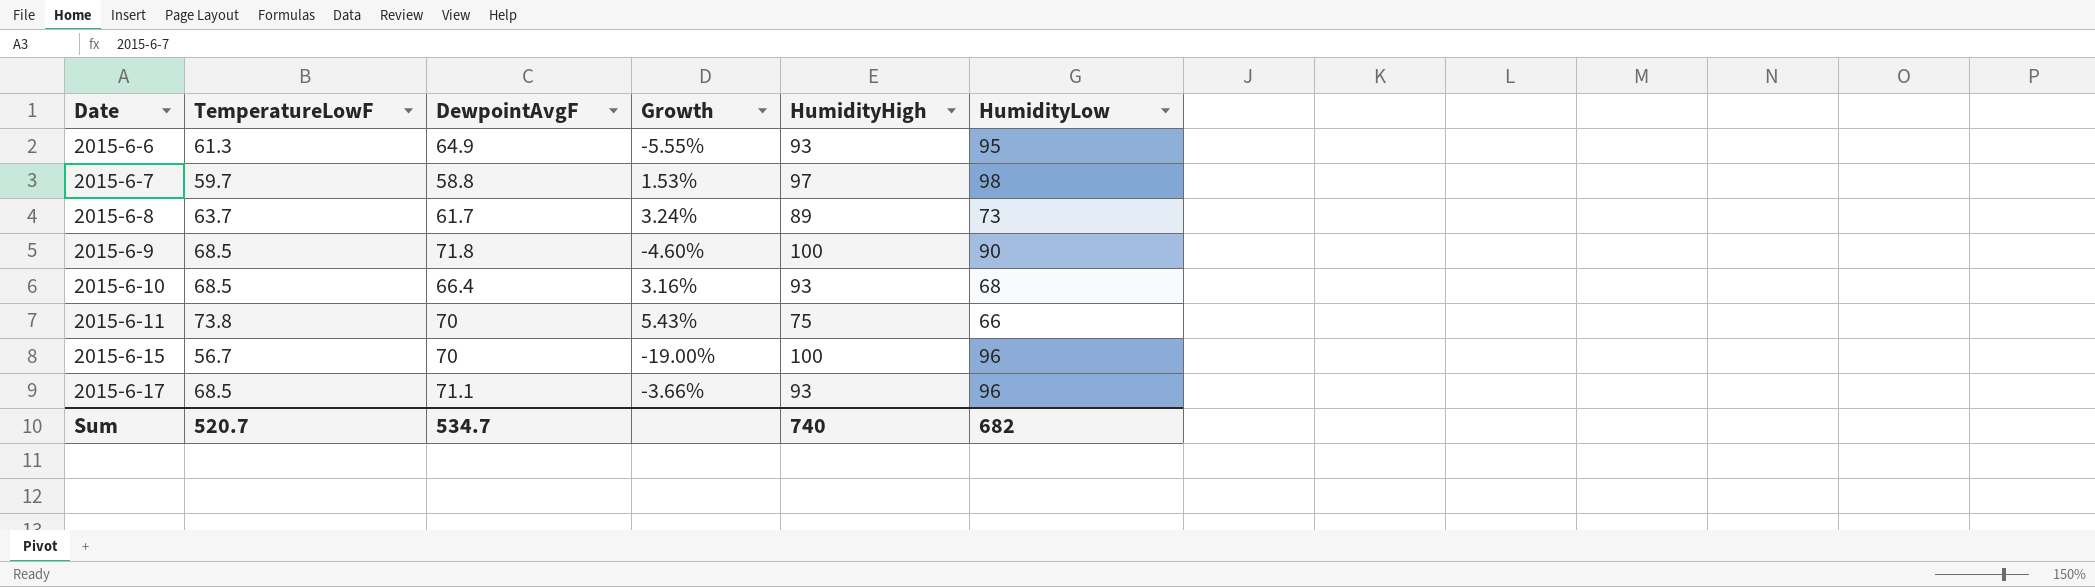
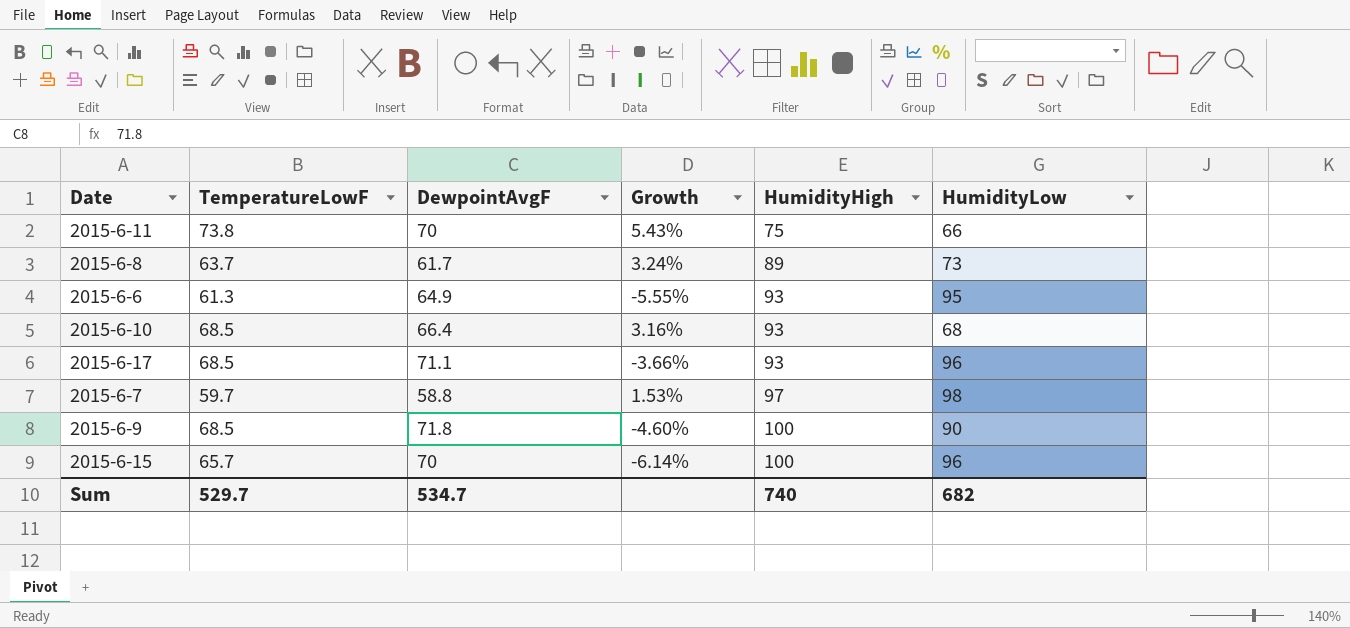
row order: Date ascending -> HumidityHigh ascending
2015-6-15 | TemperatureLowF: 56.7 -> 65.7
2015-6-15 | Growth: -19.00% -> -6.14%
Sum | TemperatureLowF: 520.7 -> 529.7

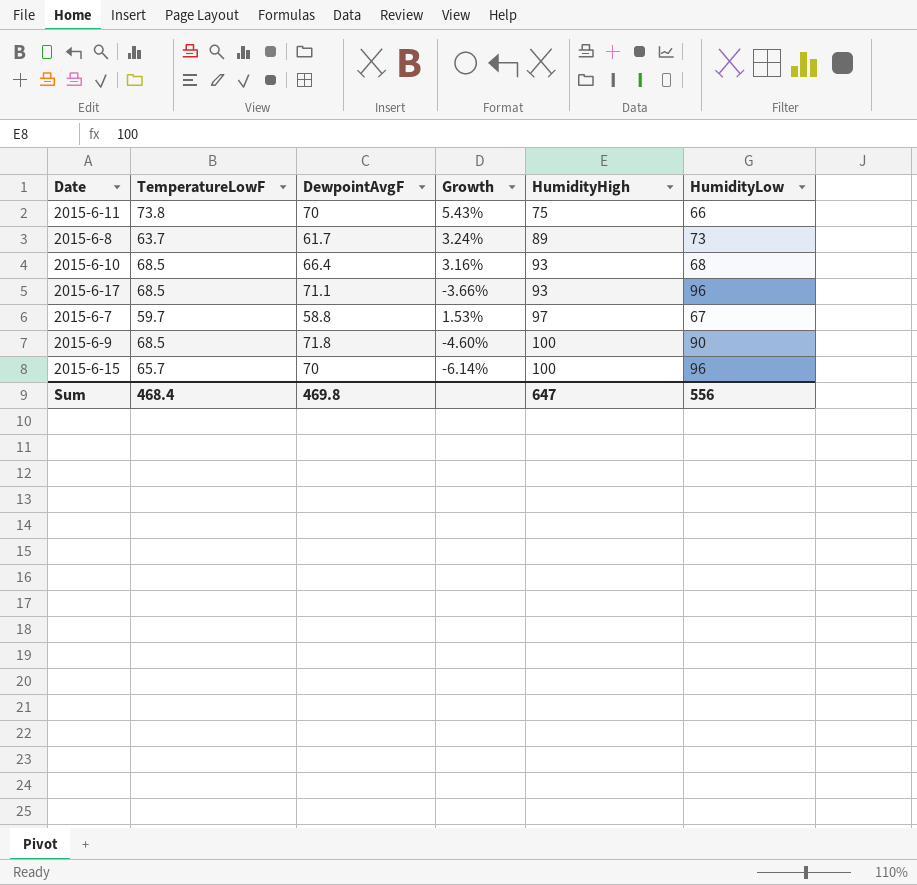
row 2015-6-6: 61.3 | 64.9 | -5.55% | 93 | 95 -> none
2015-6-7 | HumidityLow: 98 -> 67
Sum | TemperatureLowF: 529.7 -> 468.4
Sum | DewpointAvgF: 534.7 -> 469.8
Sum | HumidityHigh: 740 -> 647
Sum | HumidityLow: 682 -> 556

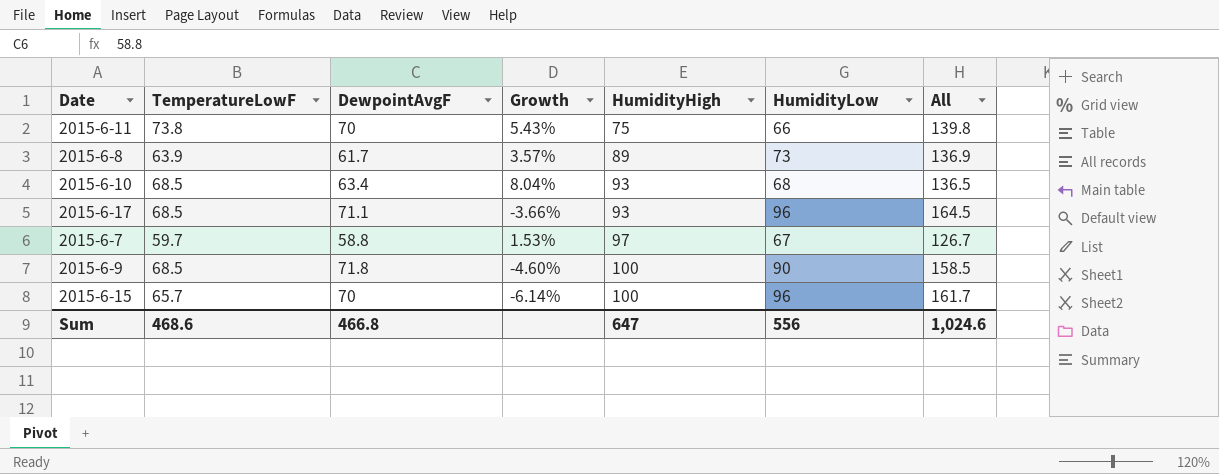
column All | formula: none -> [TemperatureLowF] + [HumidityLow]
2015-6-8 | TemperatureLowF: 63.7 -> 63.9
2015-6-8 | Growth: 3.24% -> 3.57%
2015-6-10 | DewpointAvgF: 66.4 -> 63.4
2015-6-10 | Growth: 3.16% -> 8.04%
Sum | TemperatureLowF: 468.4 -> 468.6
Sum | DewpointAvgF: 469.8 -> 466.8

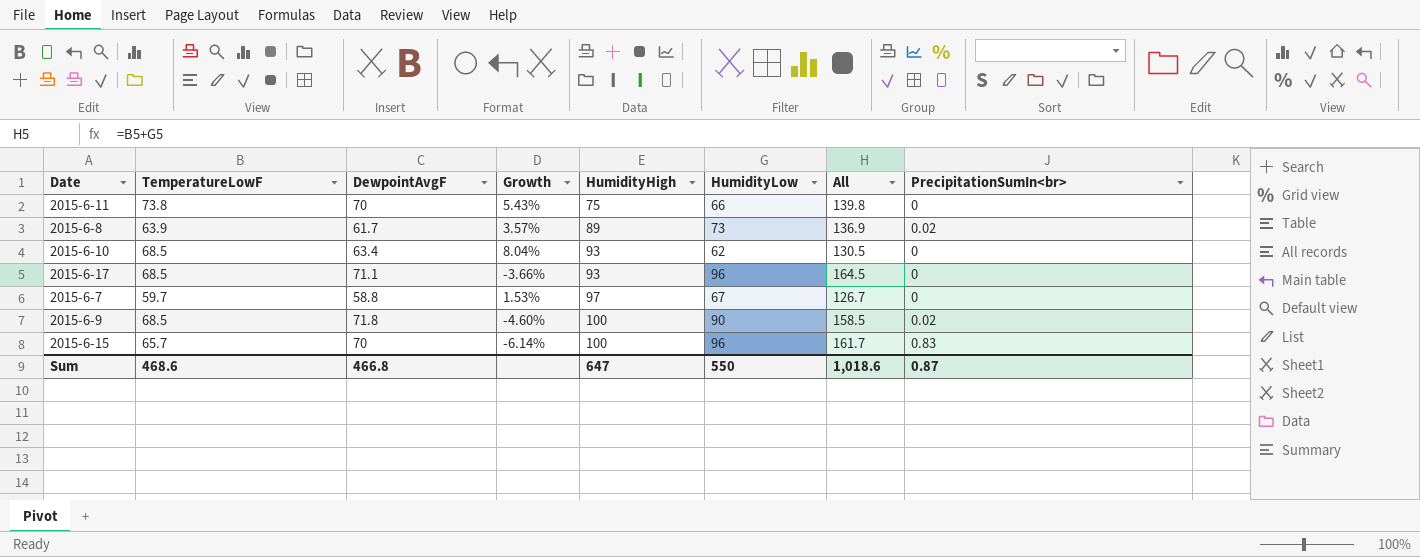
column PrecipitationSumIn<br> | position: none -> 8
2015-6-10 | HumidityLow: 68 -> 62
2015-6-10 | All: 136.5 -> 130.5
Sum | HumidityLow: 556 -> 550
Sum | All: 1,024.6 -> 1,018.6

